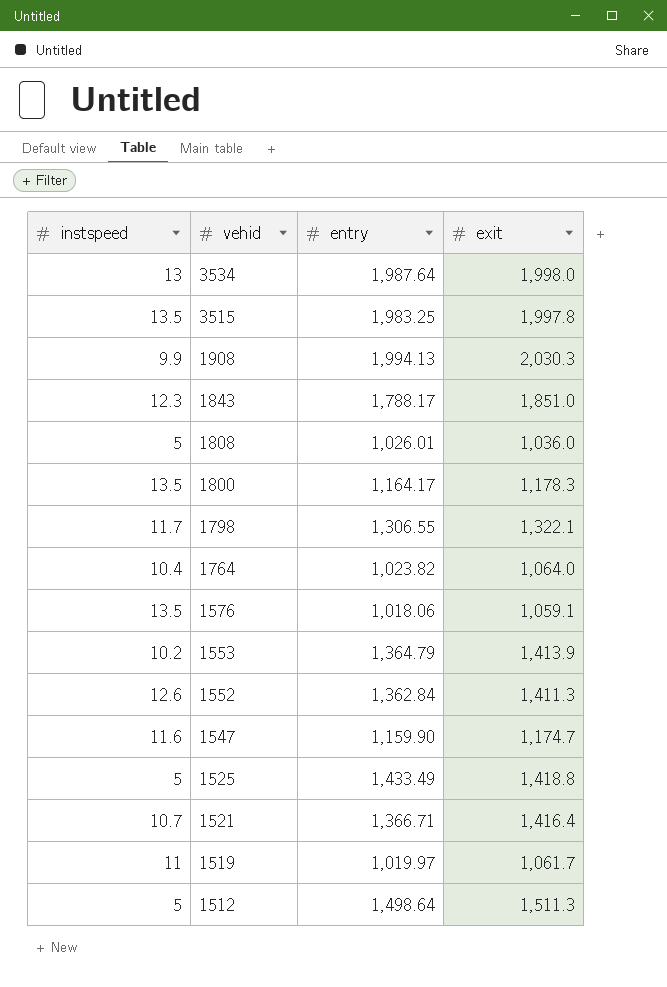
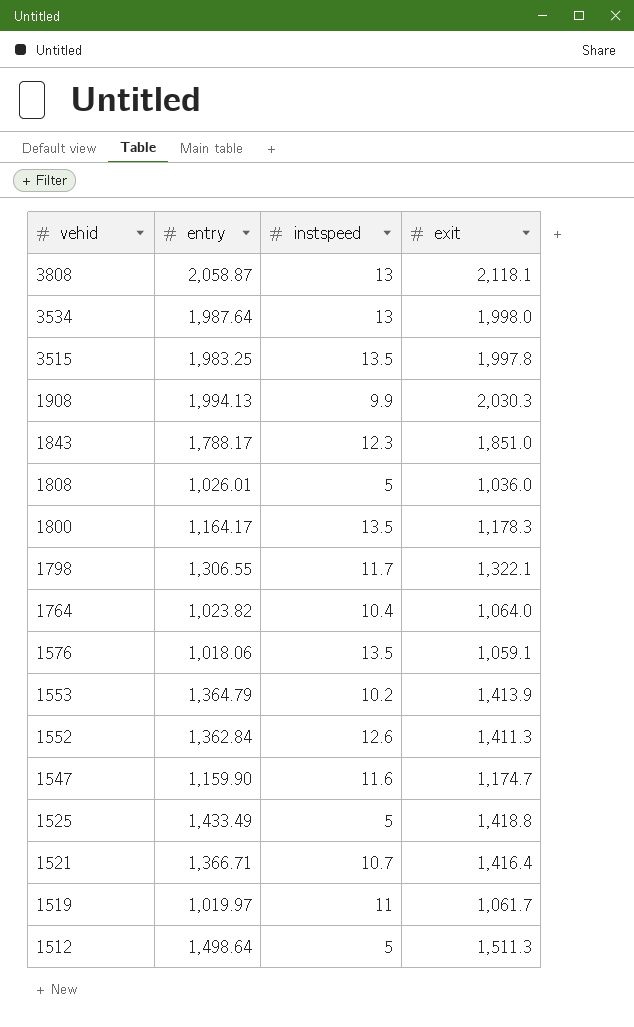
column instspeed | position: 1 -> 3
row 3808: none -> 2,058.87 | 13 | 2,118.1

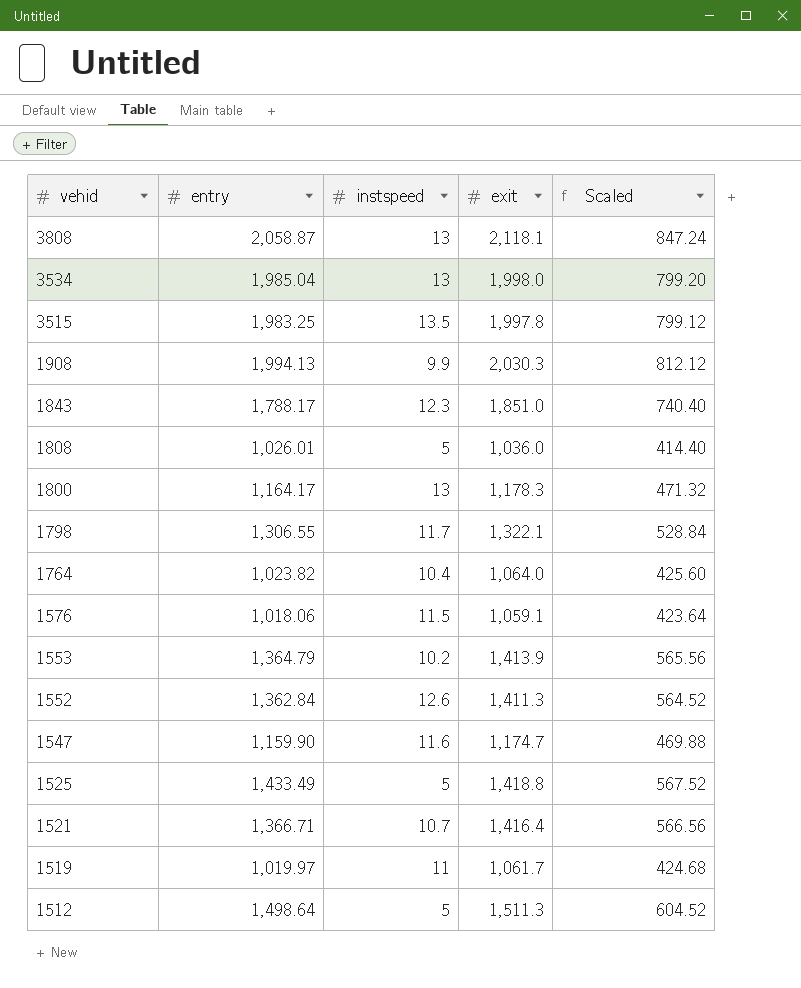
column Scaled | formula: none -> [exit] * 0.4
3534 | entry: 1,987.64 -> 1,985.04
1800 | instspeed: 13.5 -> 13
1576 | instspeed: 13.5 -> 11.5

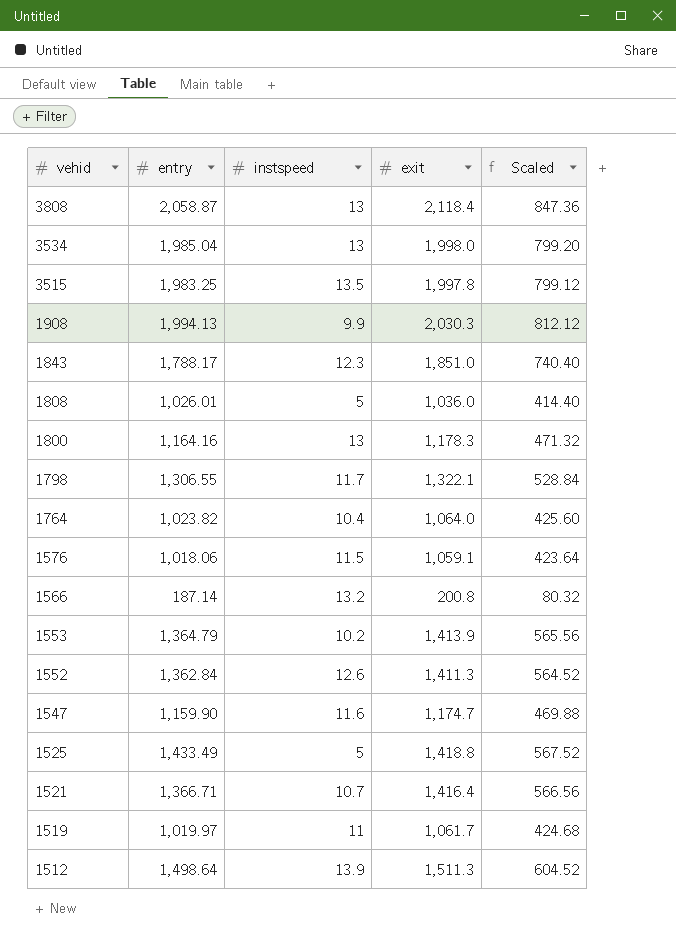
3808 | exit: 2,118.1 -> 2,118.4
3808 | Scaled: 847.24 -> 847.36
1800 | entry: 1,164.17 -> 1,164.16
row 1566: none -> 187.14 | 13.2 | 200.8 | 80.32
1512 | instspeed: 5 -> 13.9

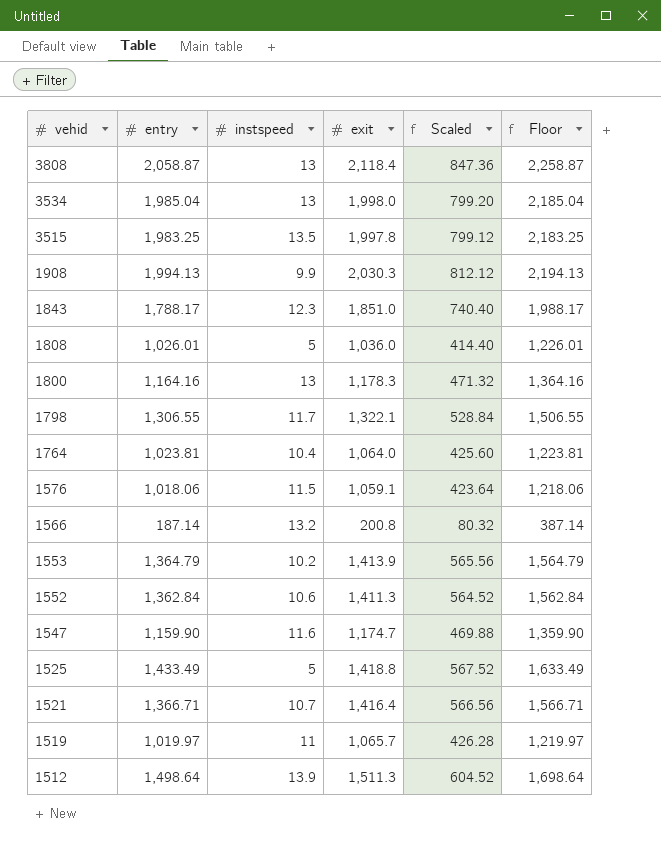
column Floor | formula: none -> [entry] + 200
1764 | entry: 1,023.82 -> 1,023.81
1552 | instspeed: 12.6 -> 10.6
1519 | exit: 1,061.7 -> 1,065.7
1519 | Scaled: 424.68 -> 426.28

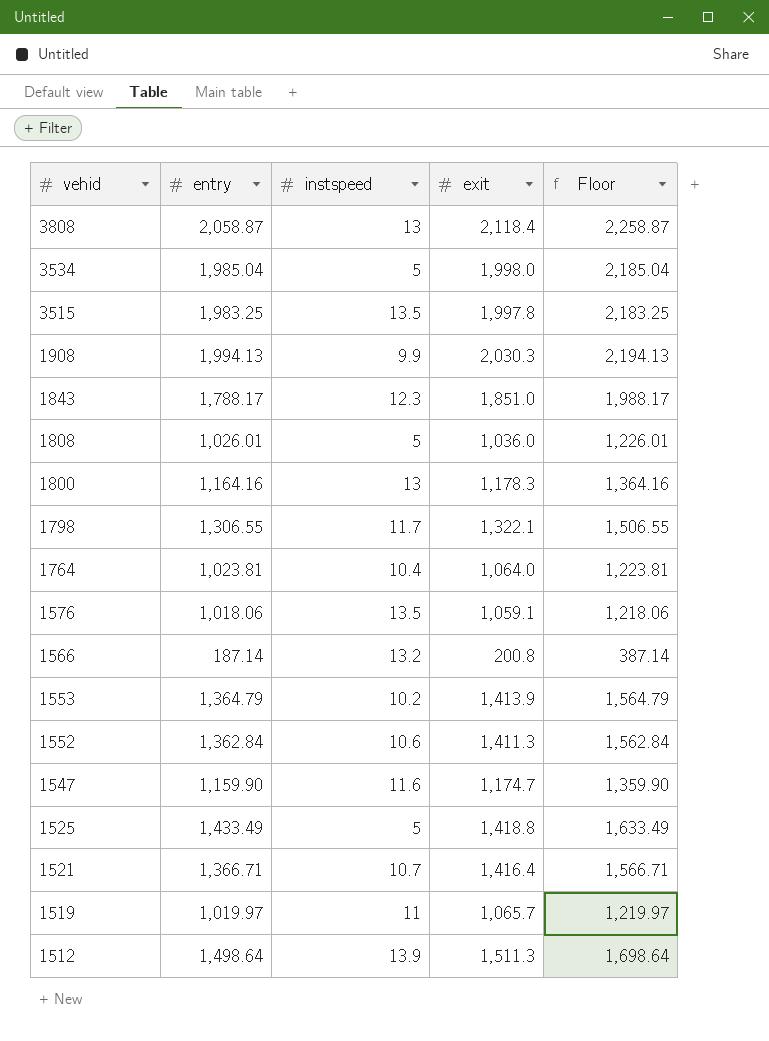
column Scaled | formula: [exit] * 0.4 -> none
3534 | instspeed: 13 -> 5
1576 | instspeed: 11.5 -> 13.5

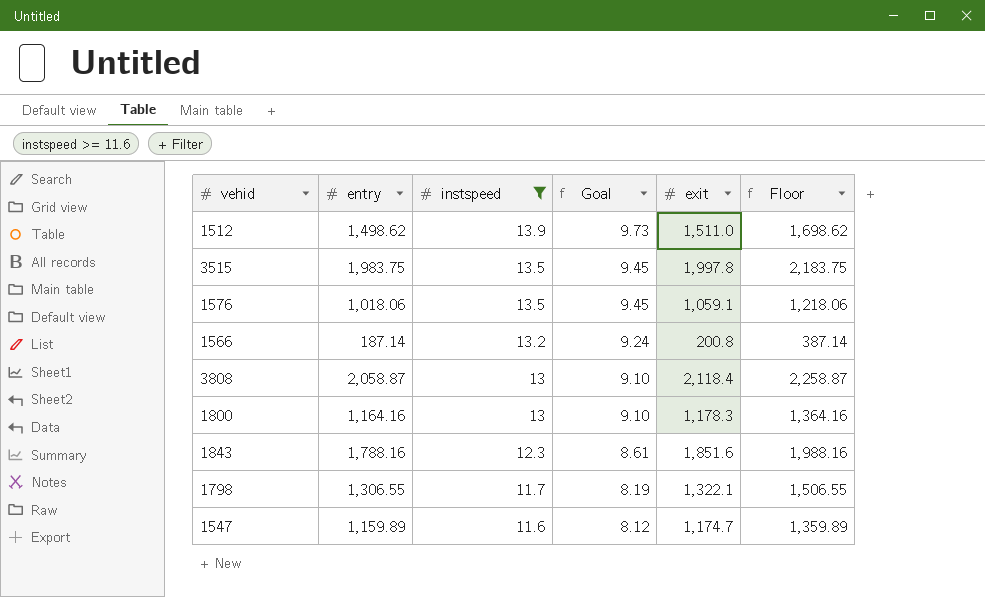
filter: none -> instspeed >= 11.6
row order: vehid descending -> instspeed descending
column Goal | formula: none -> [instspeed] * 0.7
1512 | entry: 1,498.64 -> 1,498.62
1512 | exit: 1,511.3 -> 1,511.0
1512 | Floor: 1,698.64 -> 1,698.62
3515 | entry: 1,983.25 -> 1,983.75
3515 | Floor: 2,183.25 -> 2,183.75
1843 | entry: 1,788.17 -> 1,788.16
1843 | exit: 1,851.0 -> 1,851.6
1843 | Floor: 1,988.17 -> 1,988.16
1547 | entry: 1,159.90 -> 1,159.89
1547 | Floor: 1,359.90 -> 1,359.89

